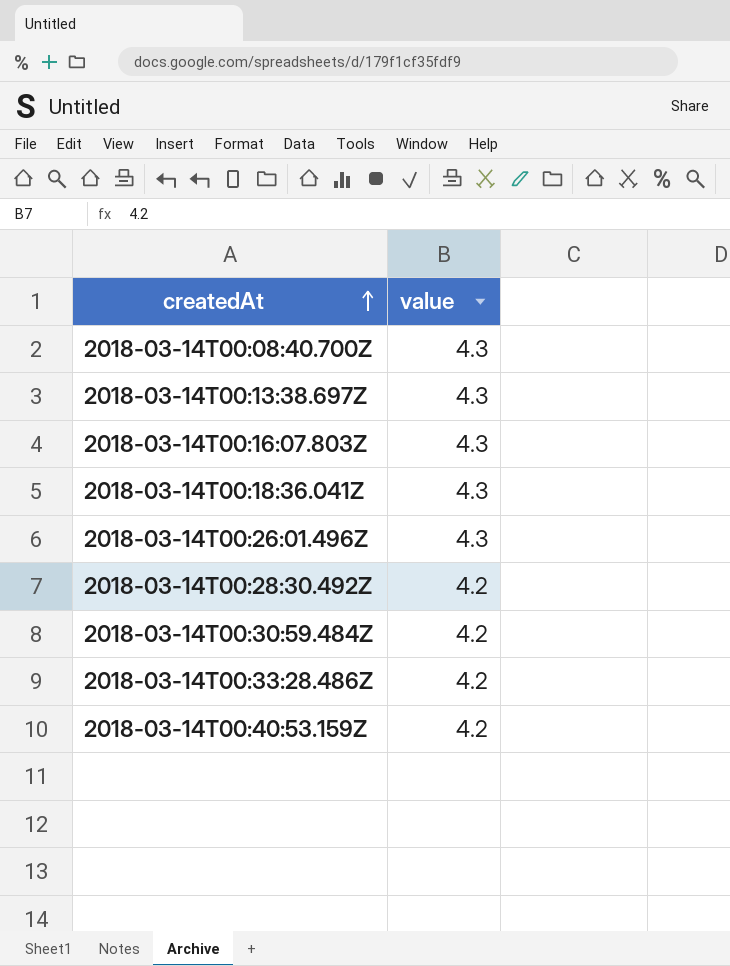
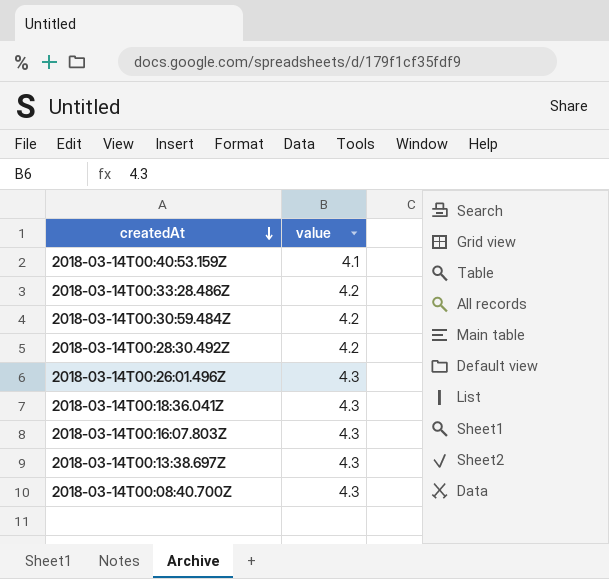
row order: createdAt ascending -> createdAt descending
2018-03-14T00:40:53.159Z | value: 4.2 -> 4.1

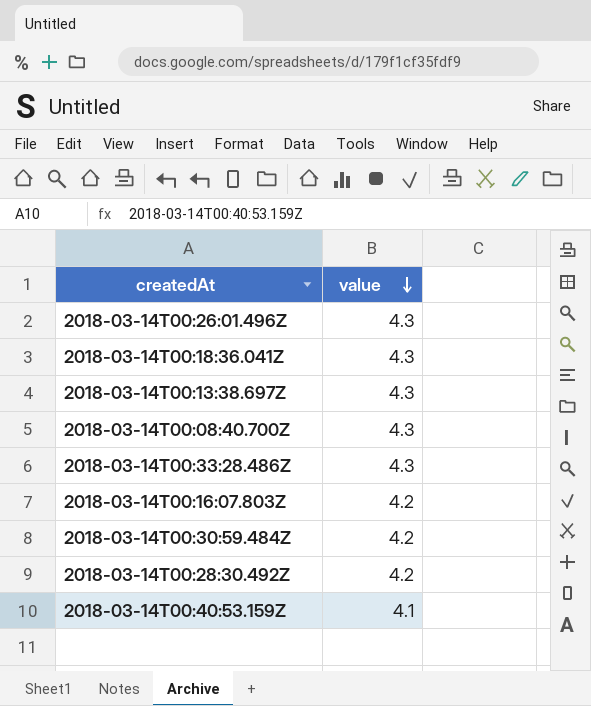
row order: createdAt descending -> value descending
2018-03-14T00:33:28.486Z | value: 4.2 -> 4.3
2018-03-14T00:16:07.803Z | value: 4.3 -> 4.2

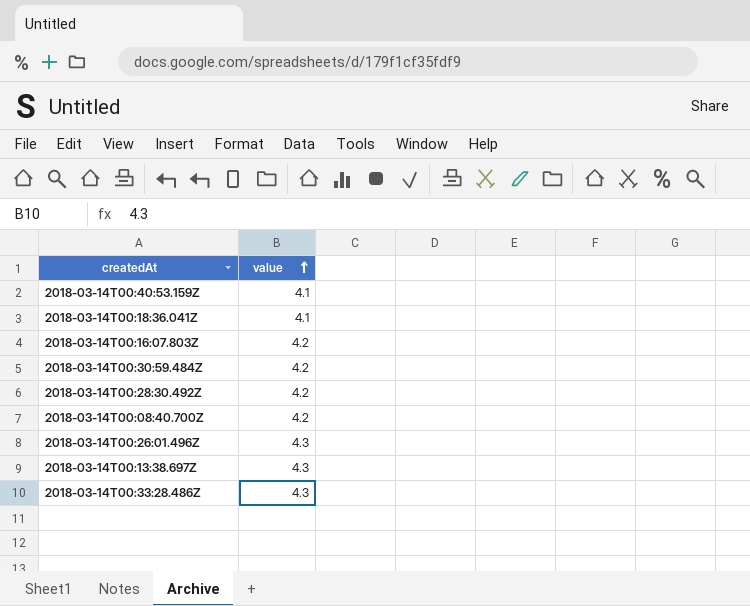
row order: value descending -> value ascending
2018-03-14T00:18:36.041Z | value: 4.3 -> 4.1
2018-03-14T00:08:40.700Z | value: 4.3 -> 4.2

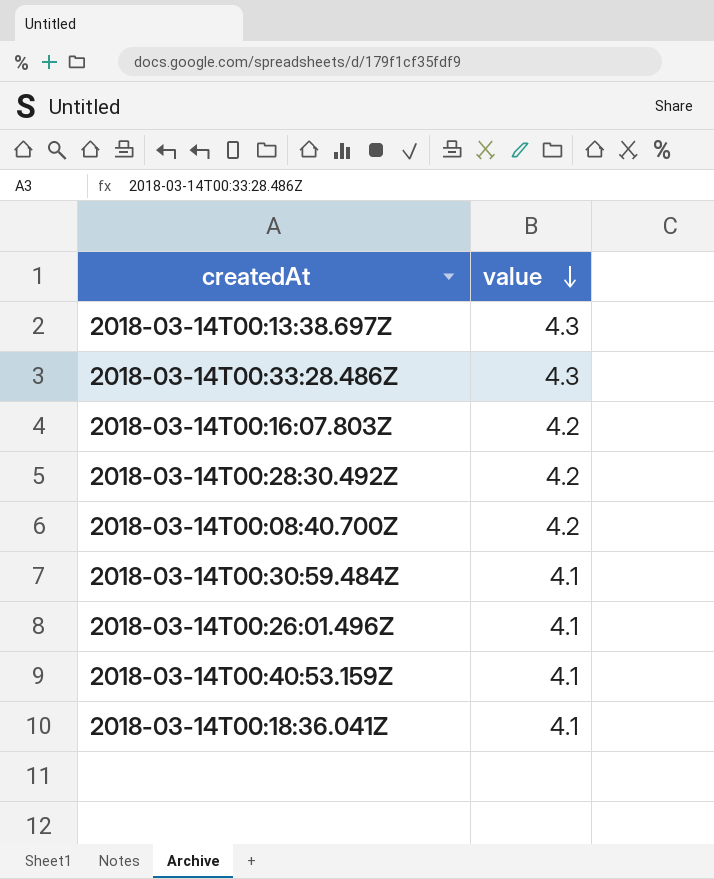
row order: value ascending -> value descending
2018-03-14T00:30:59.484Z | value: 4.2 -> 4.1
2018-03-14T00:26:01.496Z | value: 4.3 -> 4.1

